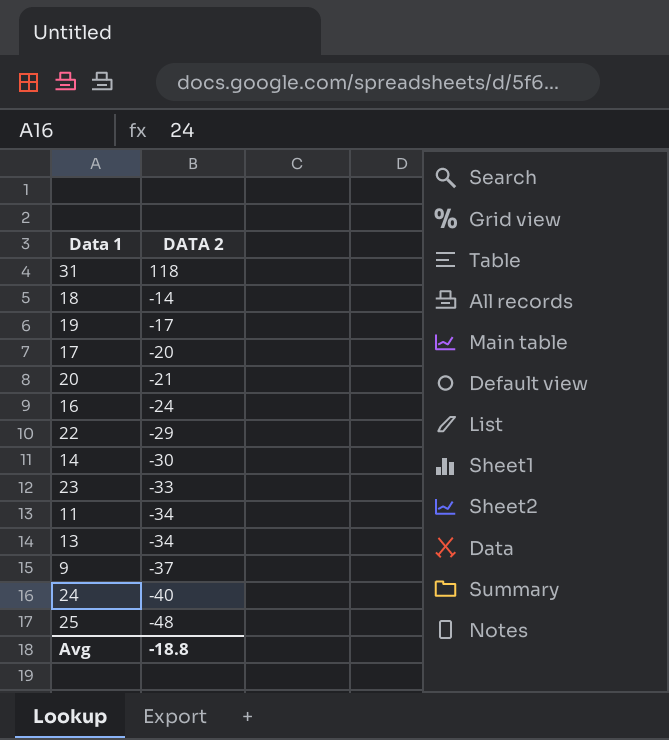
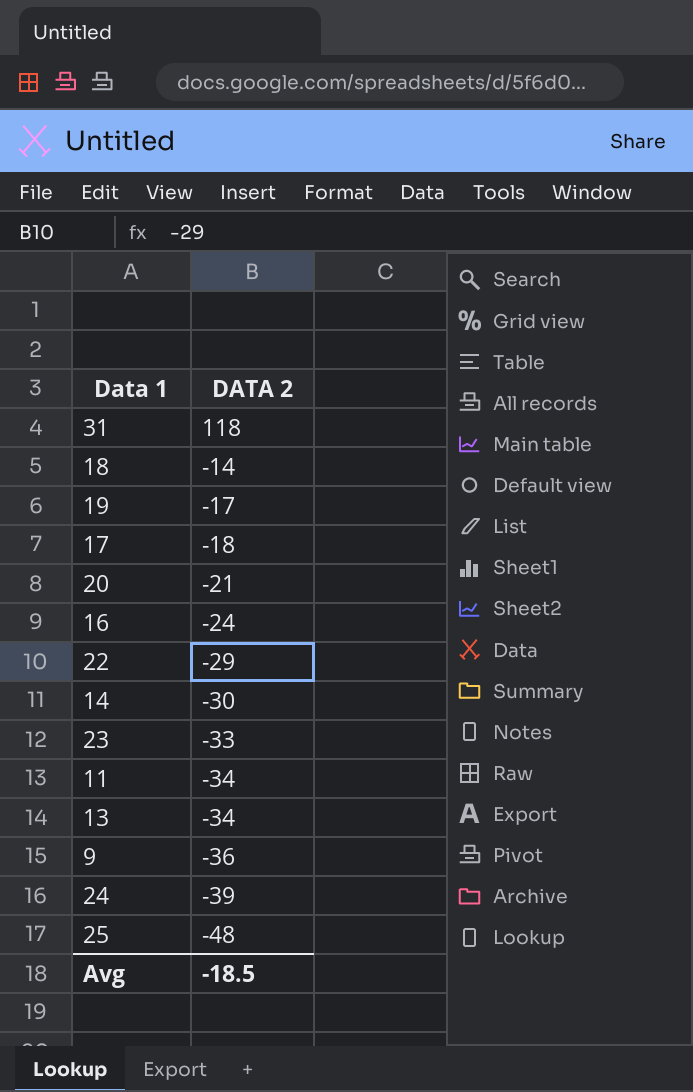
17 | DATA 2: -20 -> -18
9 | DATA 2: -37 -> -36
24 | DATA 2: -40 -> -39
Avg | DATA 2: -18.8 -> -18.5

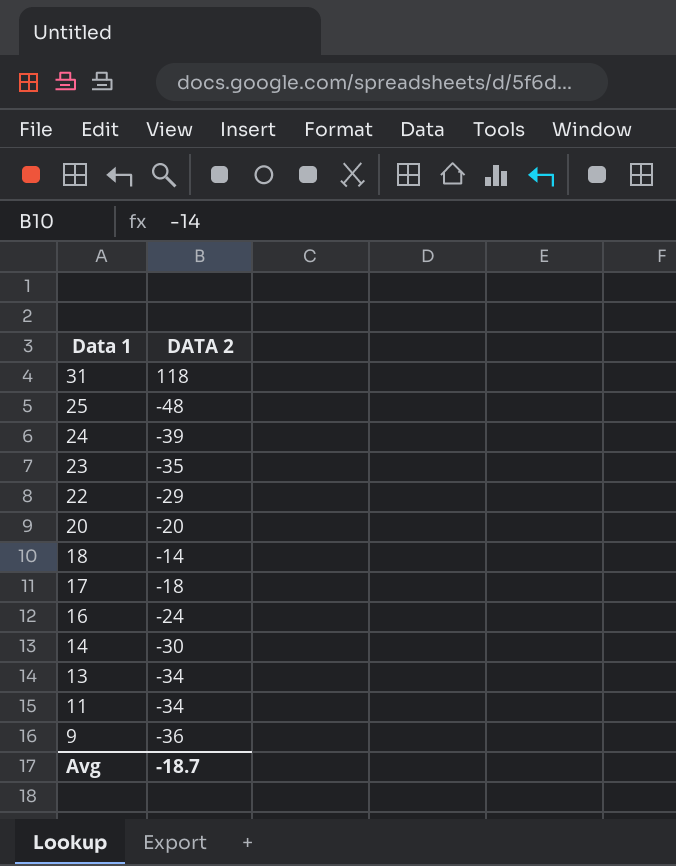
row order: DATA 2 descending -> Data 1 descending
row 19: -17 -> none
23 | DATA 2: -33 -> -35
20 | DATA 2: -21 -> -20
Avg | DATA 2: -18.5 -> -18.7

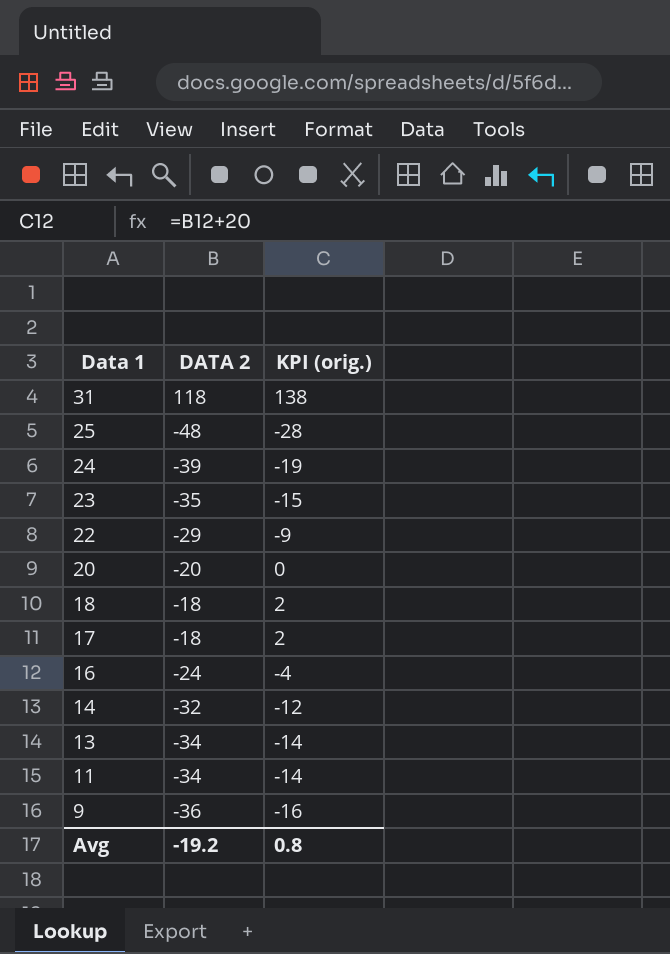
column KPI (orig.) | formula: none -> [DATA 2] + 20
18 | DATA 2: -14 -> -18
14 | DATA 2: -30 -> -32
Avg | DATA 2: -18.7 -> -19.2

